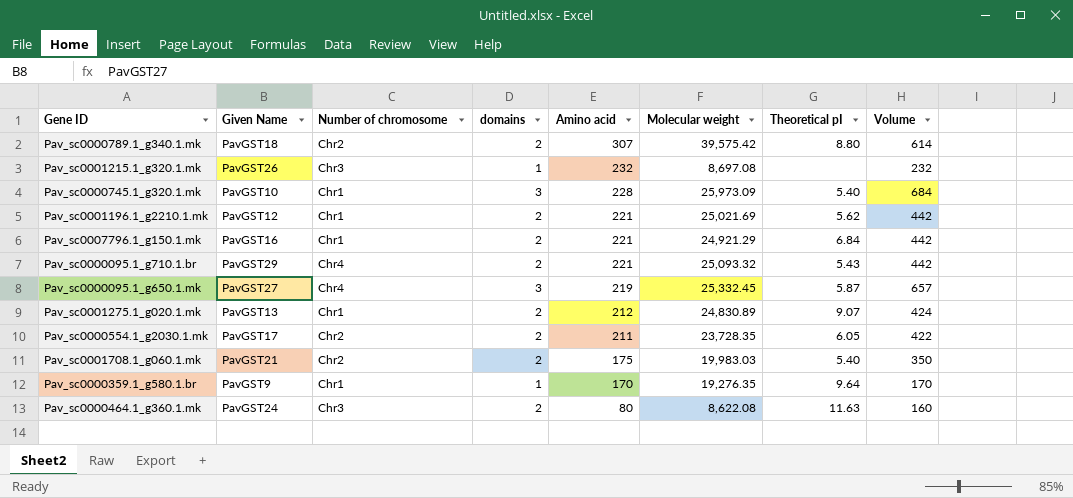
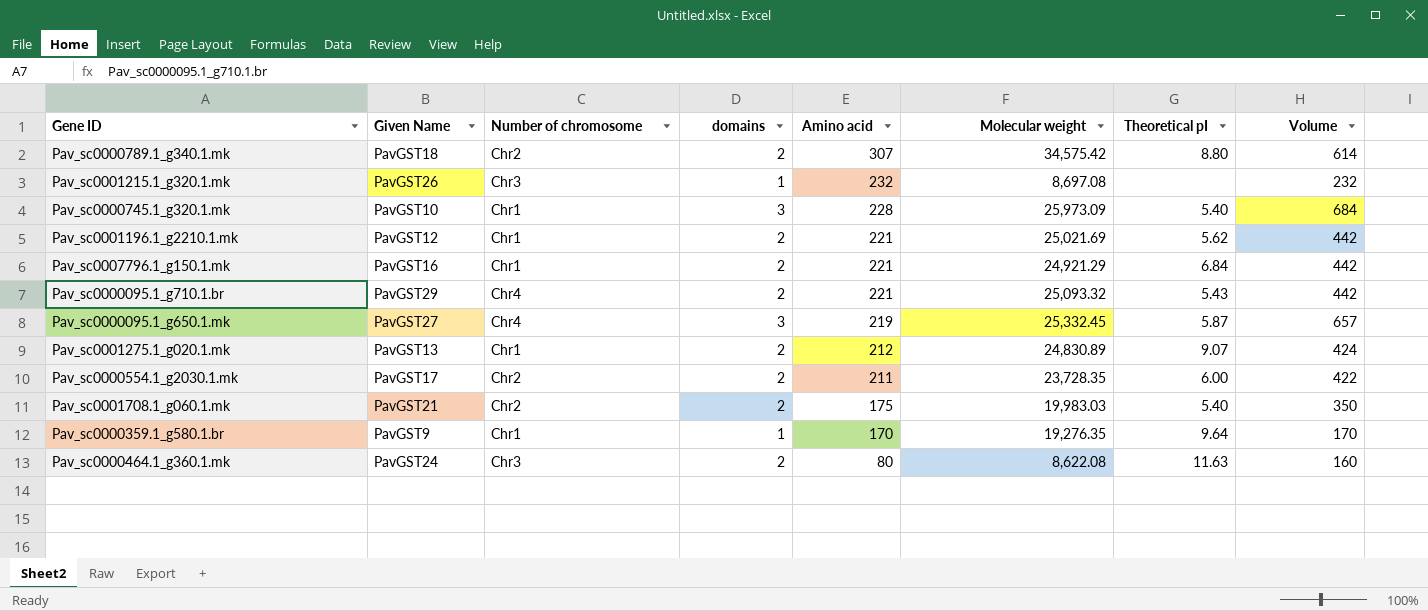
Pav_sc0000789.1_g340.1.mk | Molecular weight: 39,575.42 -> 34,575.42
Pav_sc0000554.1_g2030.1.mk | Theoretical pI: 6.05 -> 6.00

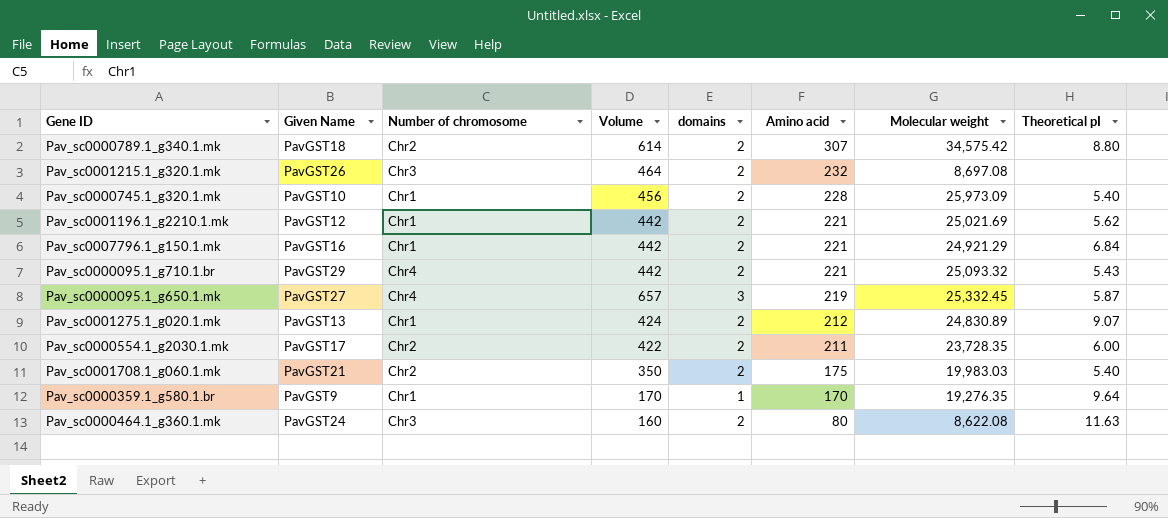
column Volume | position: 8 -> 4
Pav_sc0001215.1_g320.1.mk | Volume: 232 -> 464
Pav_sc0001215.1_g320.1.mk | domains: 1 -> 2
Pav_sc0000745.1_g320.1.mk | Volume: 684 -> 456
Pav_sc0000745.1_g320.1.mk | domains: 3 -> 2

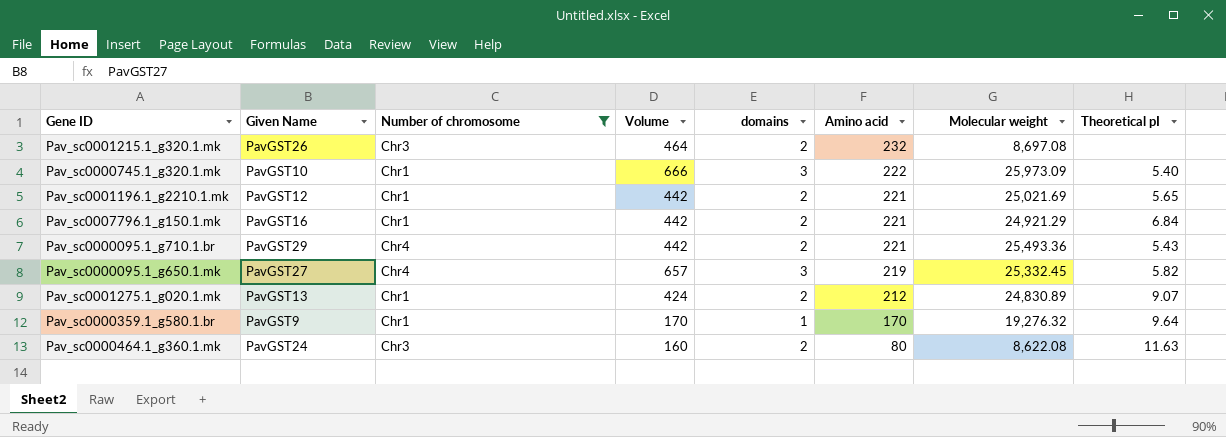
filter: none -> Number of chromosome != Chr2
Pav_sc0000745.1_g320.1.mk | Volume: 456 -> 666
Pav_sc0000745.1_g320.1.mk | domains: 2 -> 3
Pav_sc0000745.1_g320.1.mk | Amino acid: 228 -> 222
Pav_sc0001196.1_g2210.1.mk | Theoretical pI: 5.62 -> 5.65
Pav_sc0000095.1_g710.1.br | Molecular weight: 25,093.32 -> 25,493.36
Pav_sc0000095.1_g650.1.mk | Theoretical pI: 5.87 -> 5.82
Pav_sc0000359.1_g580.1.br | Molecular weight: 19,276.35 -> 19,276.32

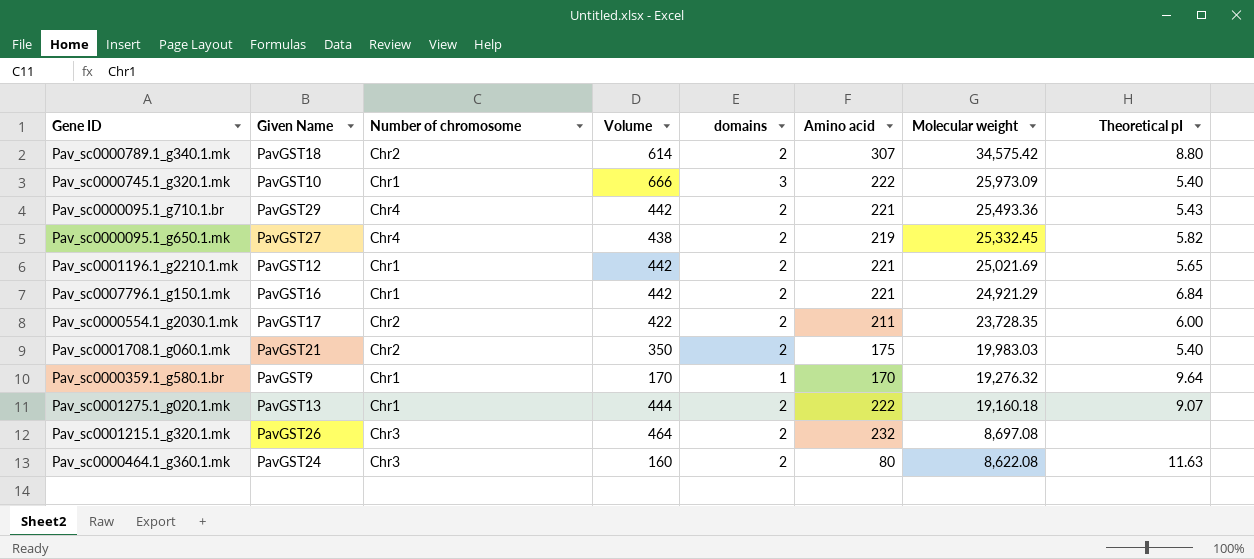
filter: Number of chromosome != Chr2 -> none
row order: Amino acid descending -> Molecular weight descending
Pav_sc0000095.1_g650.1.mk | Volume: 657 -> 438
Pav_sc0000095.1_g650.1.mk | domains: 3 -> 2
Pav_sc0001275.1_g020.1.mk | Volume: 424 -> 444
Pav_sc0001275.1_g020.1.mk | Amino acid: 212 -> 222
Pav_sc0001275.1_g020.1.mk | Molecular weight: 24,830.89 -> 19,160.18

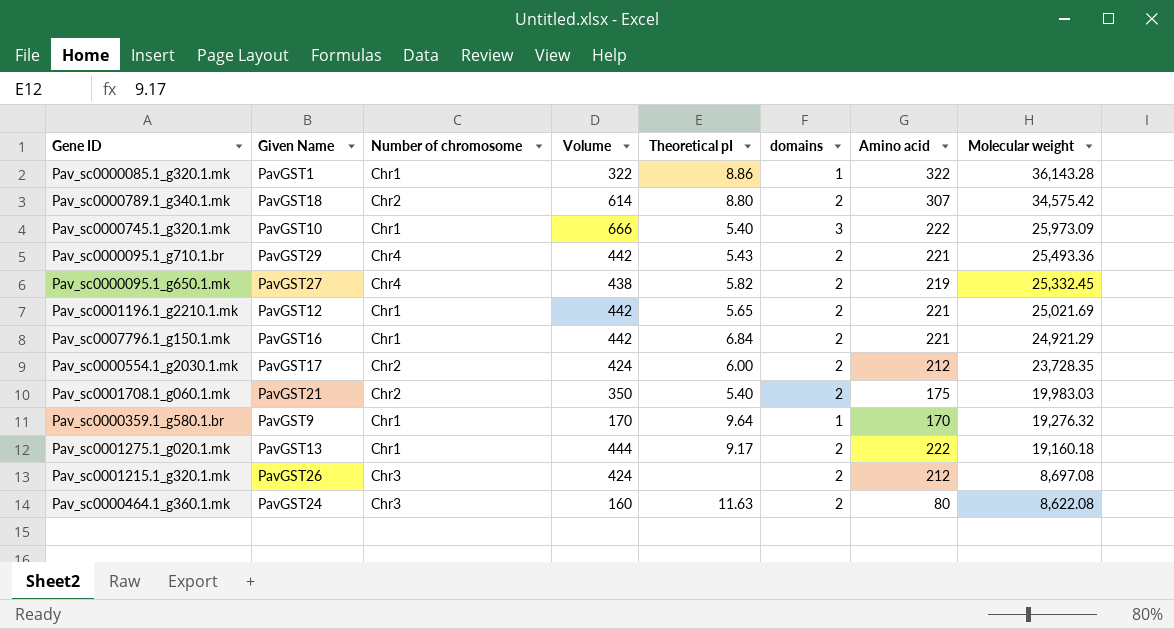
column Theoretical pI | position: 8 -> 5
row Pav_sc0000085.1_g320.1.mk: none -> PavGST1 | Chr1 | 322 | 8.86 | 1 | 322 | 36,143.28
Pav_sc0000554.1_g2030.1.mk | Volume: 422 -> 424
Pav_sc0000554.1_g2030.1.mk | Amino acid: 211 -> 212
Pav_sc0001275.1_g020.1.mk | Theoretical pI: 9.07 -> 9.17
Pav_sc0001215.1_g320.1.mk | Volume: 464 -> 424
Pav_sc0001215.1_g320.1.mk | Amino acid: 232 -> 212

